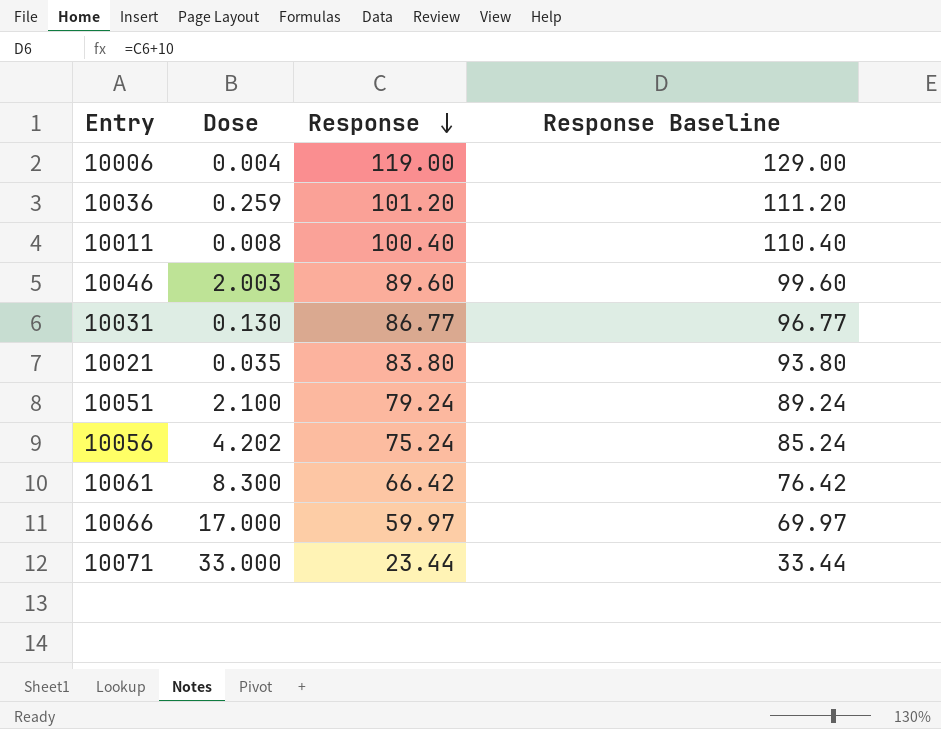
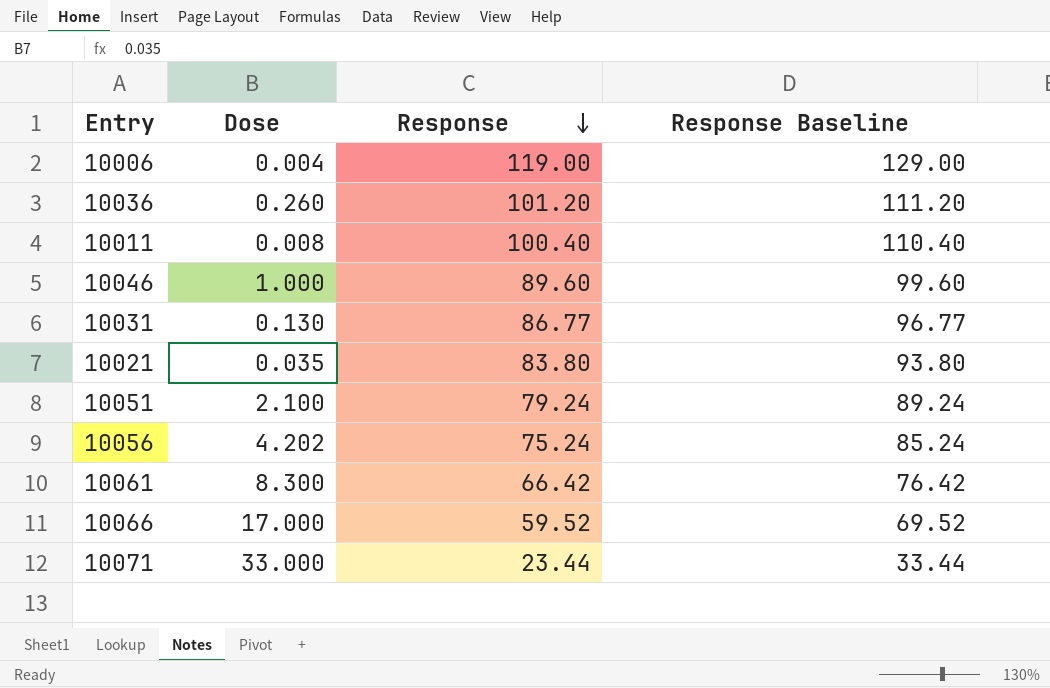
10036 | Dose: 0.259 -> 0.260
10046 | Dose: 2.003 -> 1.000
10066 | Response: 59.97 -> 59.52
10066 | Response Baseline: 69.97 -> 69.52

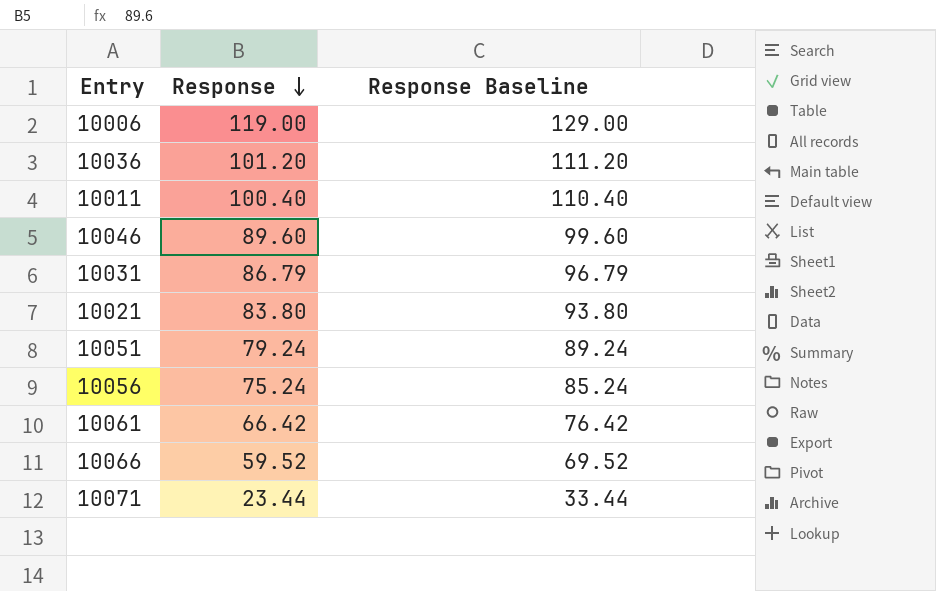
column Dose | position: 2 -> none
10031 | Response: 86.77 -> 86.79
10031 | Response Baseline: 96.77 -> 96.79

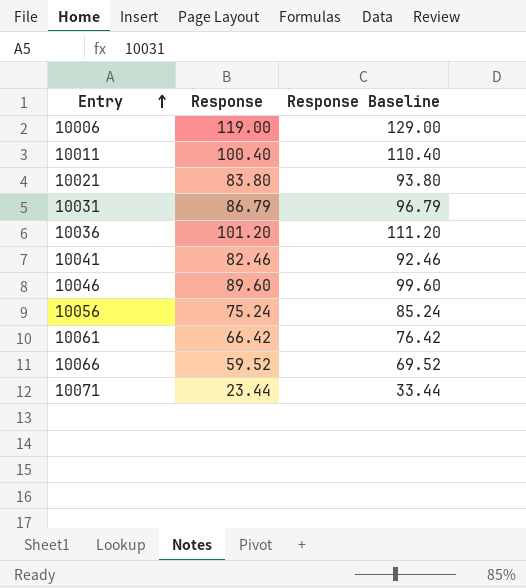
row order: Response descending -> Entry ascending
row 10051: 79.24 | 89.24 -> none
row 10041: none -> 82.46 | 92.46

